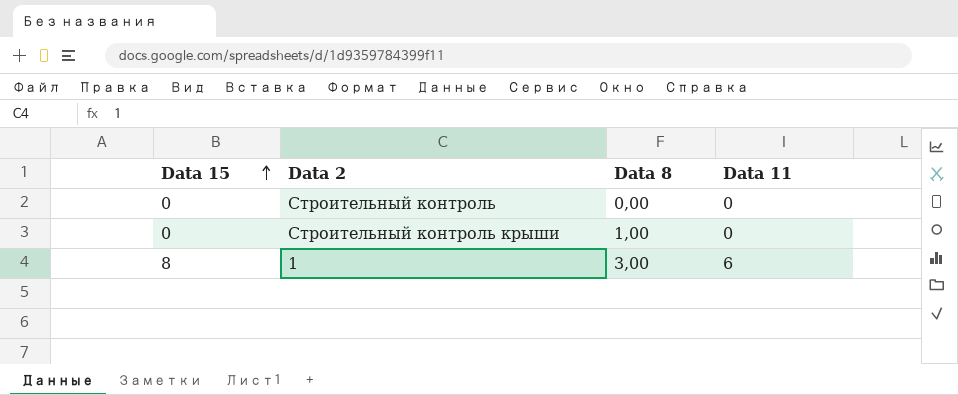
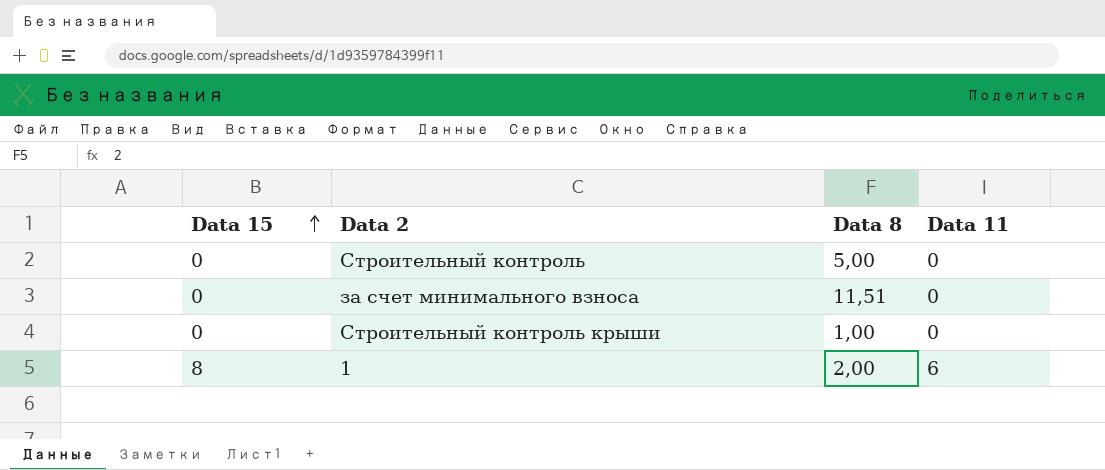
Строительный контроль | Data 8: 0,00 -> 5,00
row за счет минимального взноса: none -> 0 | 11,51 | 0
1 | Data 8: 3,00 -> 2,00

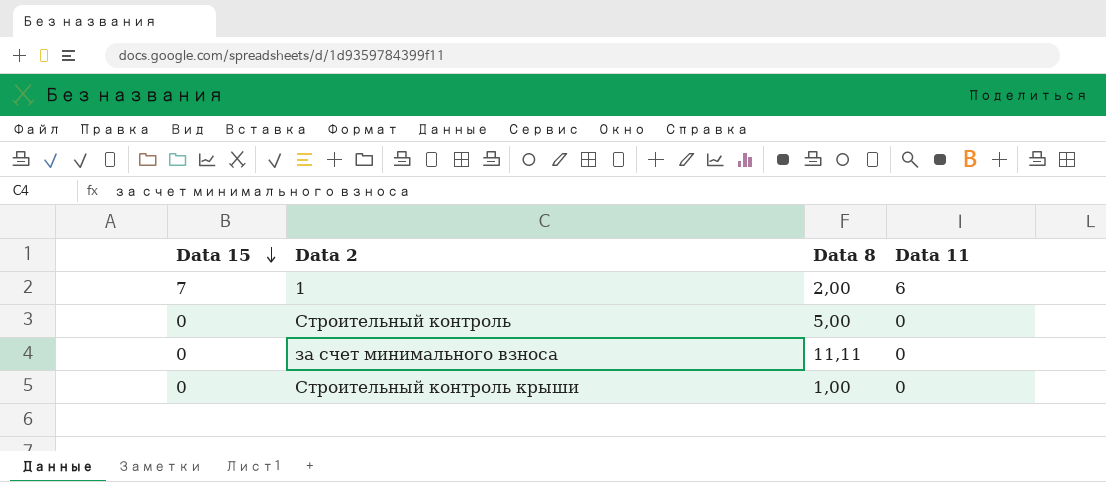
row order: Data 15 ascending -> Data 15 descending
1 | Data 15: 8 -> 7
за счет минимального взноса | Data 8: 11,51 -> 11,11

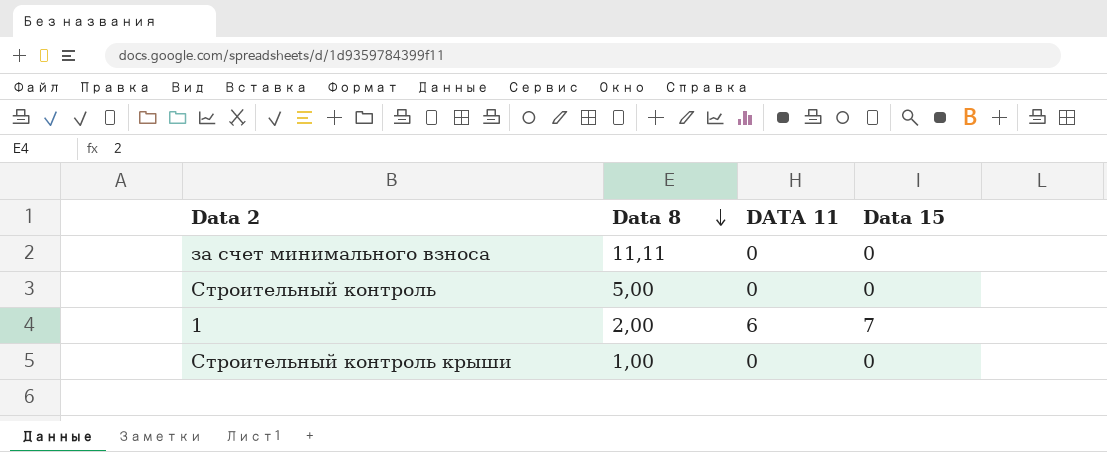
row order: Data 15 descending -> Data 8 descending
column name: Data 11 -> DATA 11
column Data 15 | position: 1 -> 4

